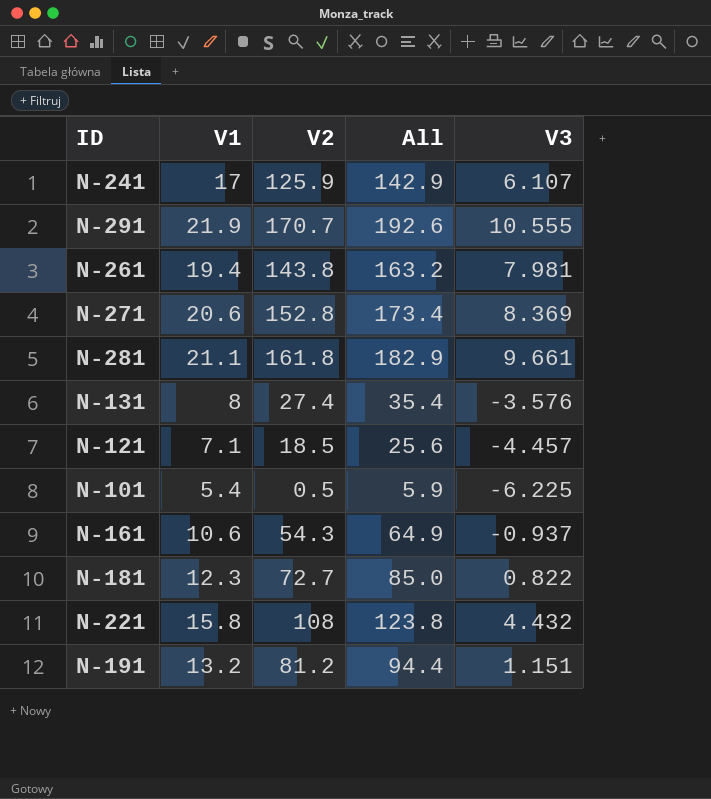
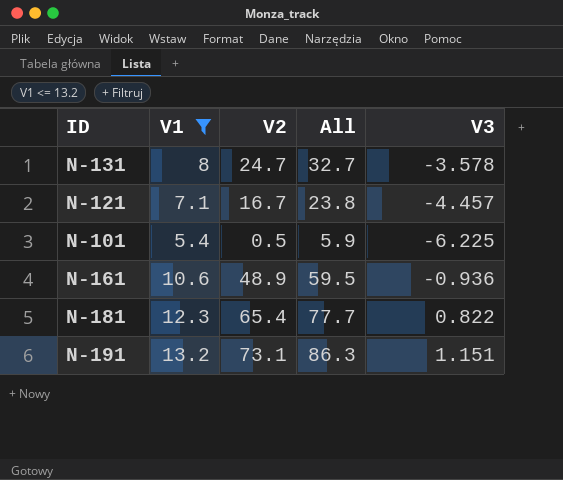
filter: none -> V1 <= 13.2
N-131 | V2: 27.4 -> 24.7
N-131 | All: 35.4 -> 32.7
N-131 | V3: -3.576 -> -3.578
N-121 | V2: 18.5 -> 16.7
N-121 | All: 25.6 -> 23.8
N-161 | V2: 54.3 -> 48.9
N-161 | All: 64.9 -> 59.5
N-161 | V3: -0.937 -> -0.936
N-181 | V2: 72.7 -> 65.4
N-181 | All: 85.0 -> 77.7
N-191 | V2: 81.2 -> 73.1
N-191 | All: 94.4 -> 86.3

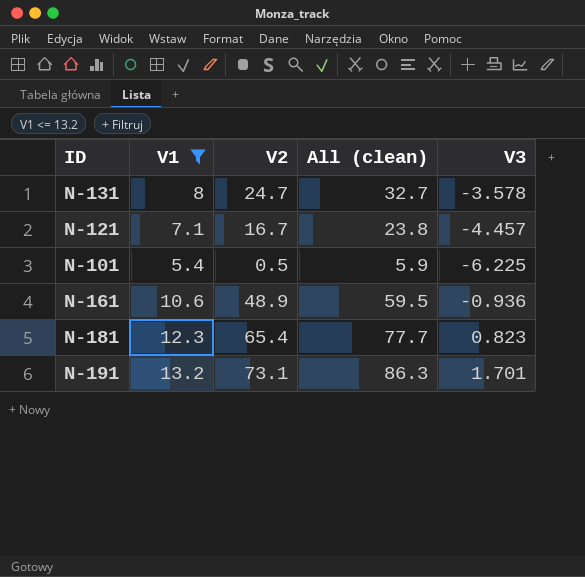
column name: All -> All (clean)
N-181 | V3: 0.822 -> 0.823
N-191 | V3: 1.151 -> 1.701

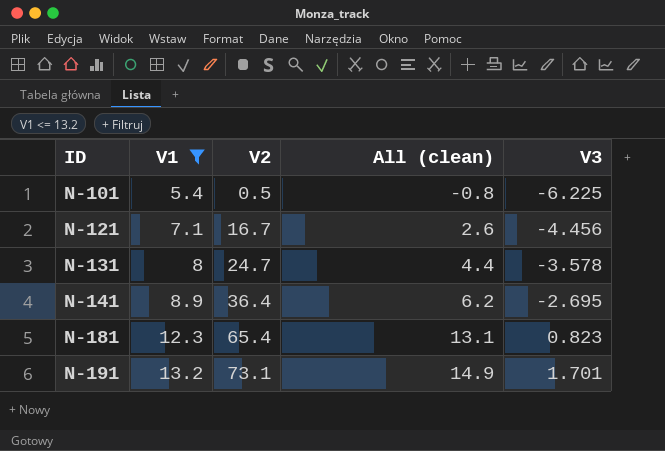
row order: none -> ID ascending
column All (clean) | formula: [V1] + [V2] -> [V1] + [V3]
row N-161: 10.6 | 48.9 | 59.5 | -0.936 -> none
N-121 | V3: -4.457 -> -4.456
row N-141: none -> 8.9 | 36.4 | 6.2 | -2.695

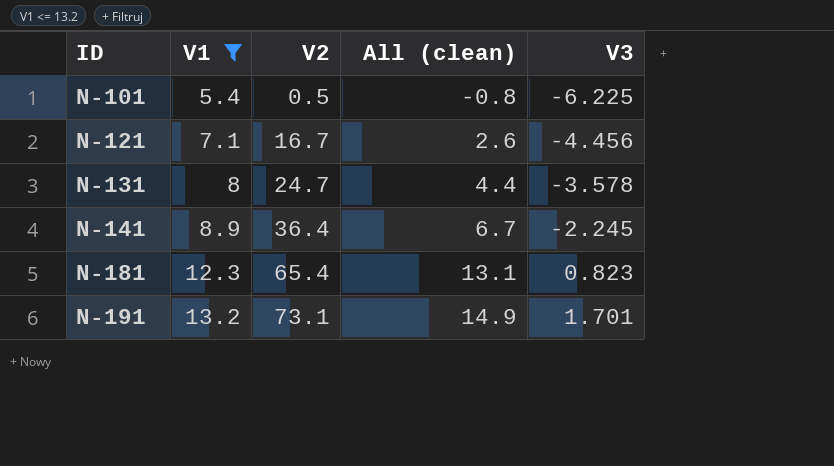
N-141 | All (clean): 6.2 -> 6.7
N-141 | V3: -2.695 -> -2.245

